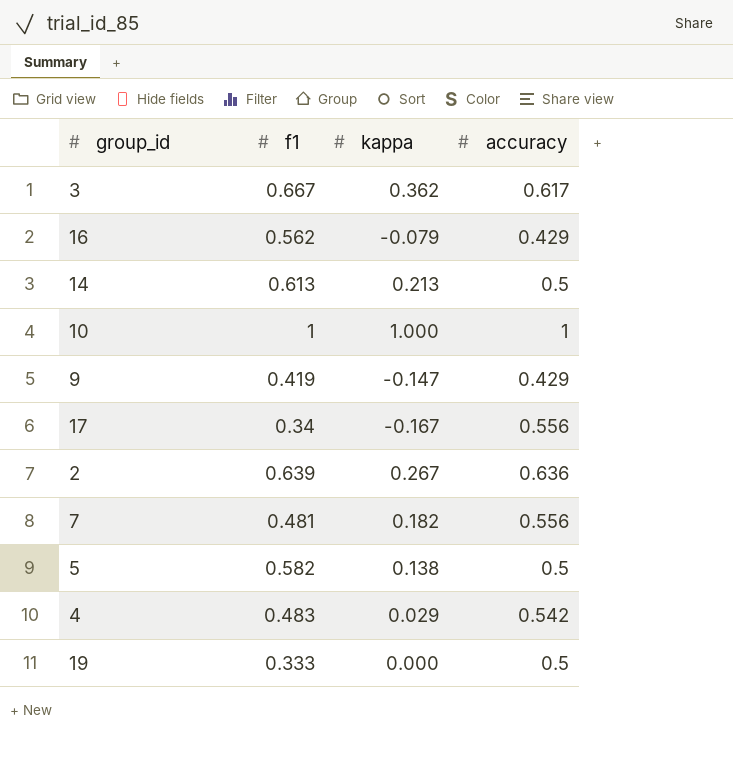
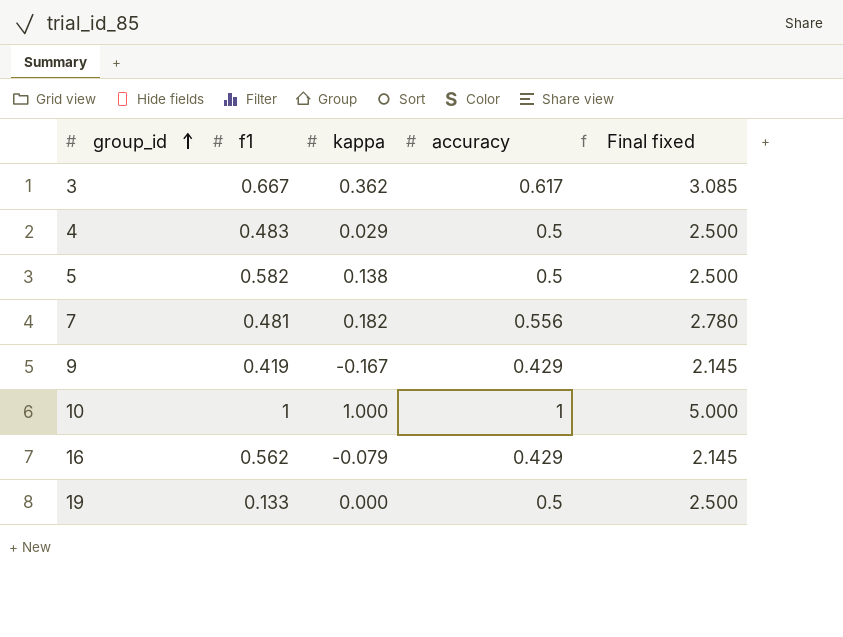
row order: none -> group_id ascending
column Final fixed | formula: none -> [accuracy] * 5
row 14: 0.613 | 0.213 | 0.5 -> none
row 17: 0.34 | -0.167 | 0.556 -> none
row 2: 0.639 | 0.267 | 0.636 -> none
4 | accuracy: 0.542 -> 0.5
9 | kappa: -0.147 -> -0.167
19 | f1: 0.333 -> 0.133

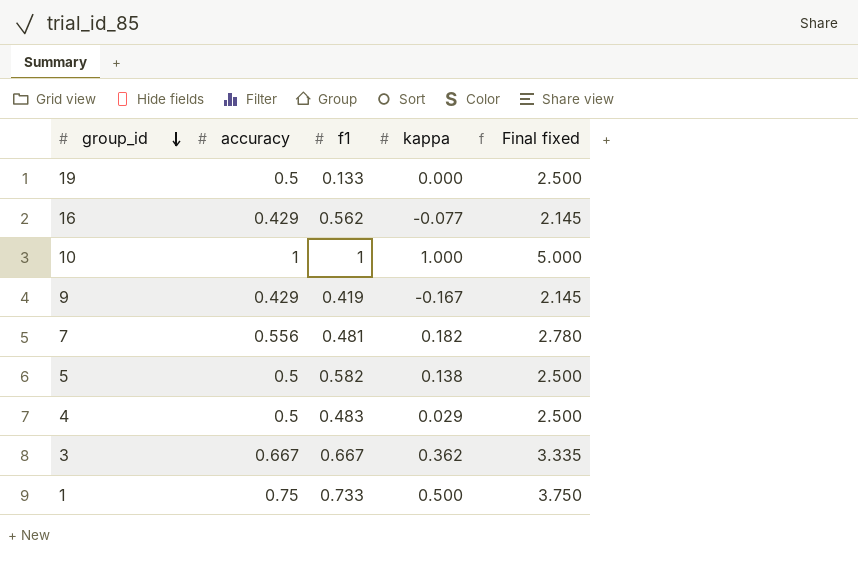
row order: group_id ascending -> group_id descending
column accuracy | position: 4 -> 2
16 | kappa: -0.079 -> -0.077
3 | accuracy: 0.617 -> 0.667
3 | Final fixed: 3.085 -> 3.335
row 1: none -> 0.75 | 0.733 | 0.500 | 3.750

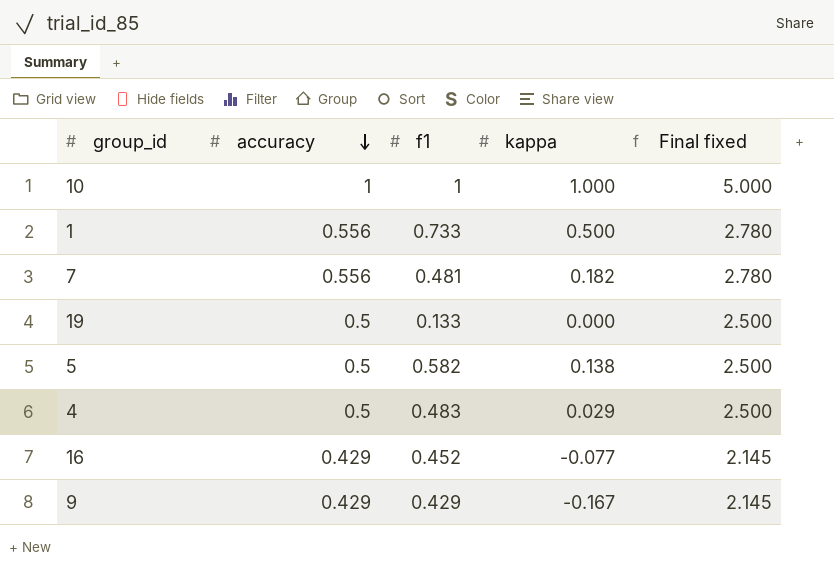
row order: group_id descending -> accuracy descending
row 3: 0.667 | 0.667 | 0.362 | 3.335 -> none
1 | accuracy: 0.75 -> 0.556
1 | Final fixed: 3.750 -> 2.780
16 | f1: 0.562 -> 0.452
9 | f1: 0.419 -> 0.429

